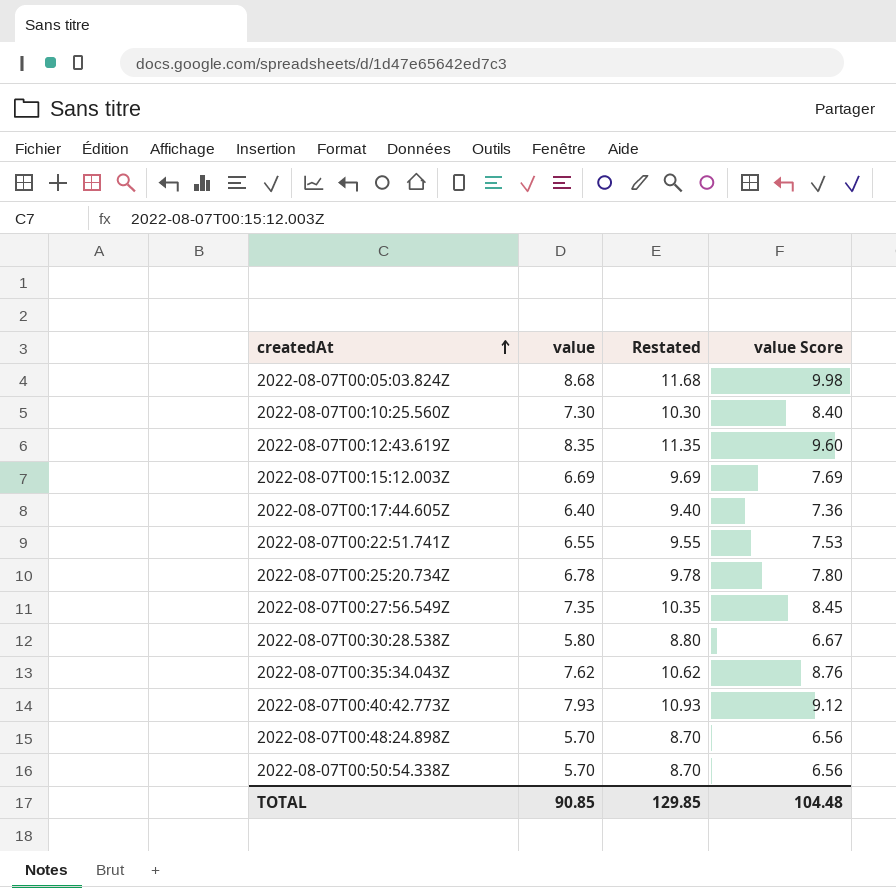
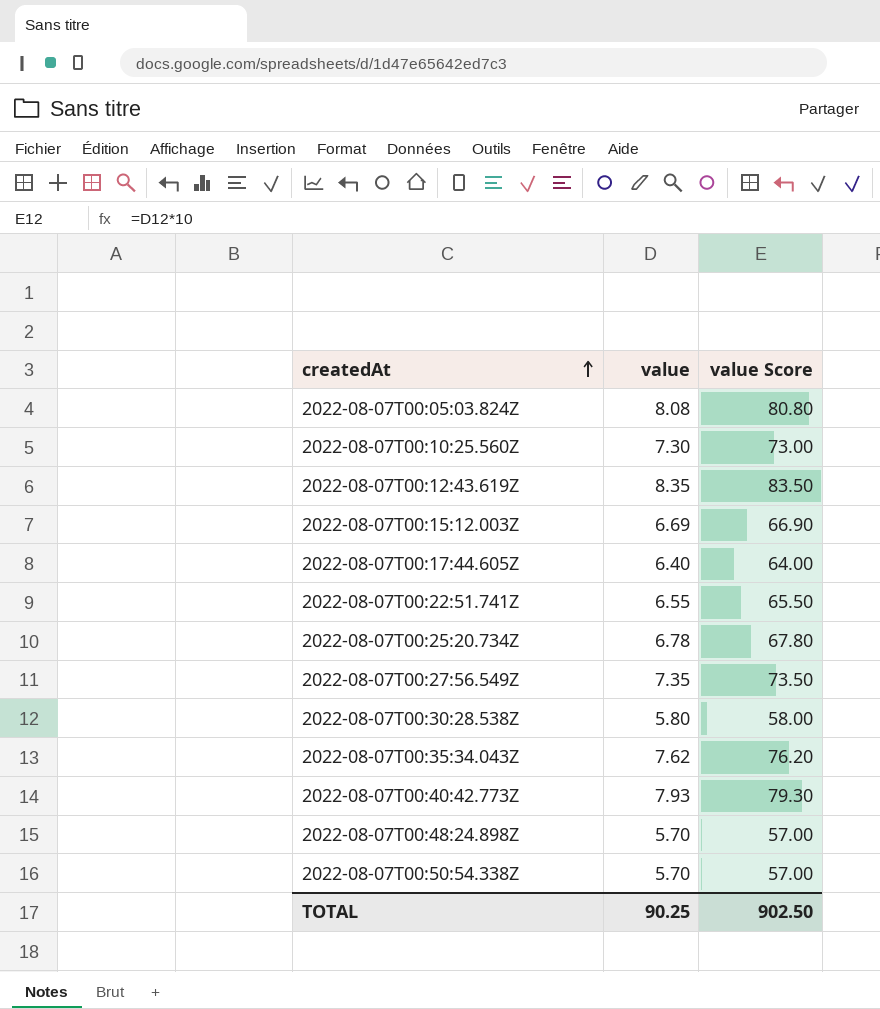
column Restated | formula: [value] + 3 -> none
column value Score | formula: [value] * 1.15 -> [value] * 10
2022-08-07T00:05:03.824Z | value: 8.68 -> 8.08
TOTAL | value: 90.85 -> 90.25
TOTAL | value Score: 104.48 -> 902.50

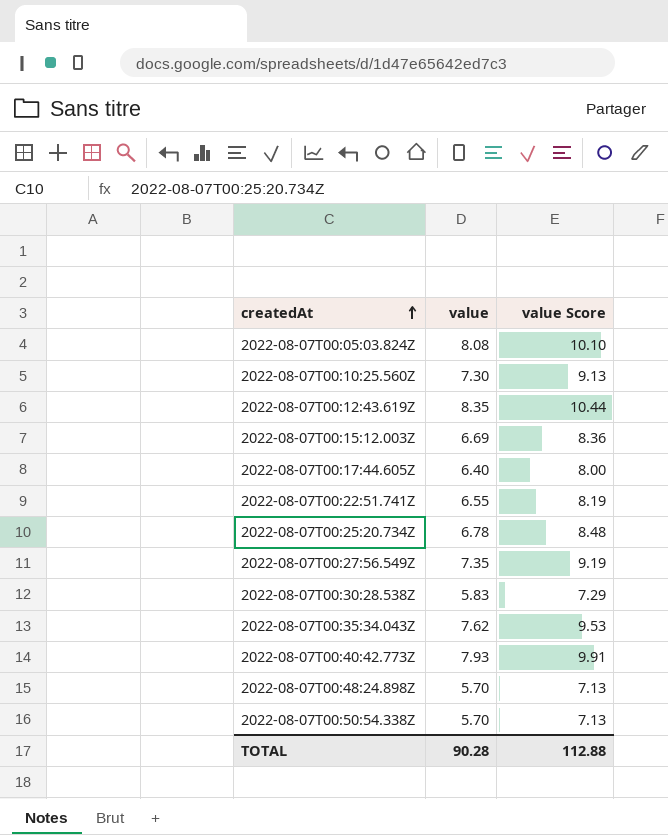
column value Score | formula: [value] * 10 -> [value] * 1.25
2022-08-07T00:30:28.538Z | value: 5.80 -> 5.83
TOTAL | value: 90.25 -> 90.28
TOTAL | value Score: 902.50 -> 112.88

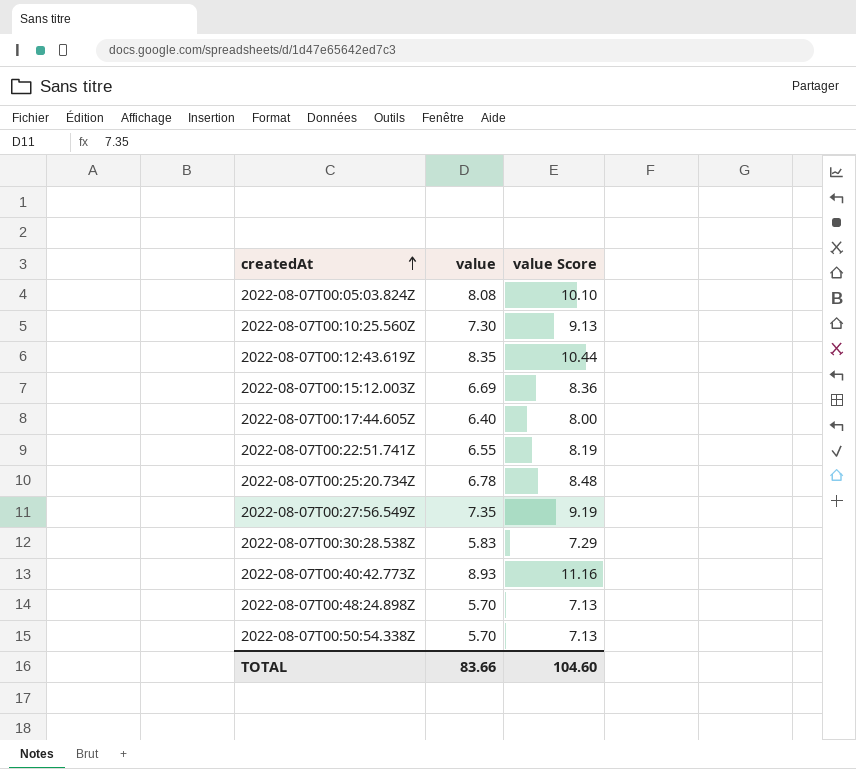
row 2022-08-07T00:35:34.043Z: 7.62 | 9.53 -> none
2022-08-07T00:40:42.773Z | value: 7.93 -> 8.93
2022-08-07T00:40:42.773Z | value Score: 9.91 -> 11.16
TOTAL | value: 90.28 -> 83.66
TOTAL | value Score: 112.88 -> 104.60

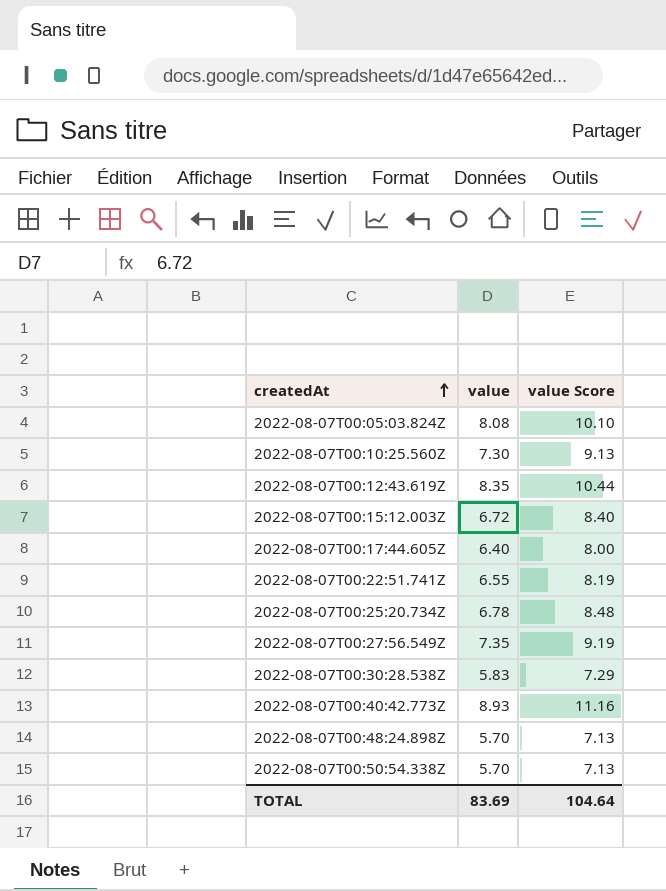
2022-08-07T00:15:12.003Z | value: 6.69 -> 6.72
2022-08-07T00:15:12.003Z | value Score: 8.36 -> 8.40
TOTAL | value: 83.66 -> 83.69
TOTAL | value Score: 104.60 -> 104.64

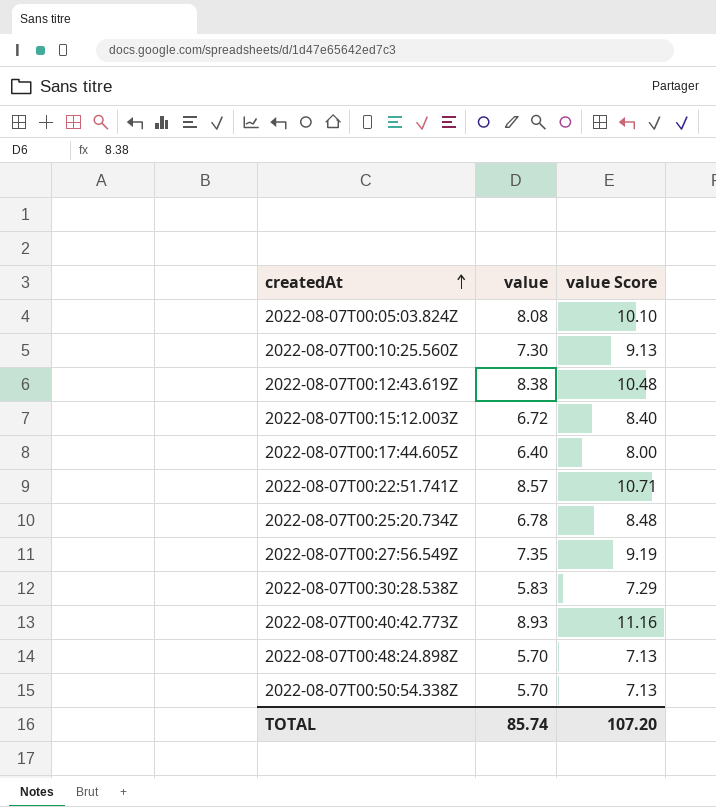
2022-08-07T00:12:43.619Z | value: 8.35 -> 8.38
2022-08-07T00:12:43.619Z | value Score: 10.44 -> 10.48
2022-08-07T00:22:51.741Z | value: 6.55 -> 8.57
2022-08-07T00:22:51.741Z | value Score: 8.19 -> 10.71
TOTAL | value: 83.69 -> 85.74
TOTAL | value Score: 104.64 -> 107.20

